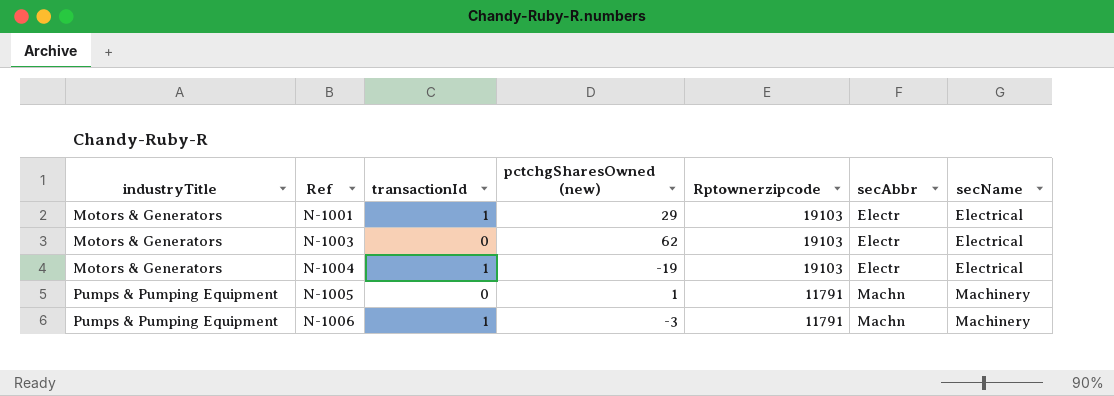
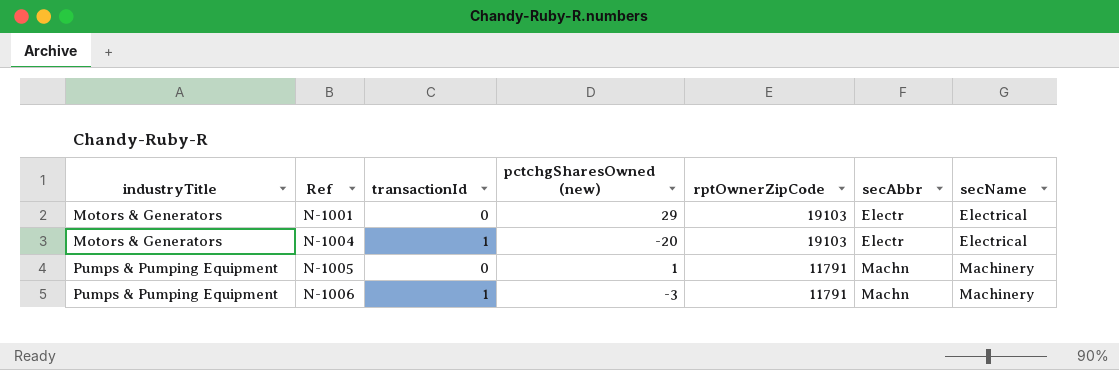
column name: Rptownerzipcode -> rptOwnerZipCode
row N-1003: Motors & Generators | 0 | 62 | 19103 | Electr | Electrical -> none
N-1001 | transactionId: 1 -> 0
N-1004 | pctchgSharesOwned (new): -19 -> -20

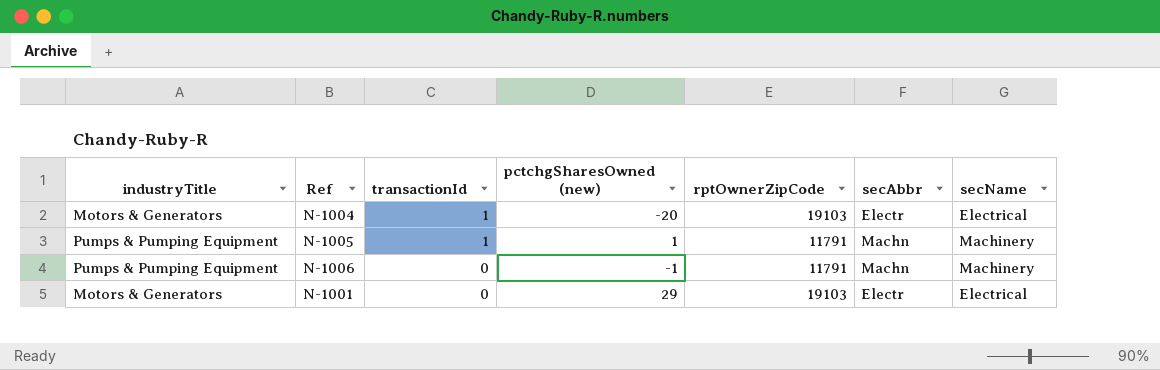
row order: industryTitle ascending -> transactionId descending
N-1005 | transactionId: 0 -> 1
N-1006 | transactionId: 1 -> 0
N-1006 | pctchgSharesOwned (new): -3 -> -1

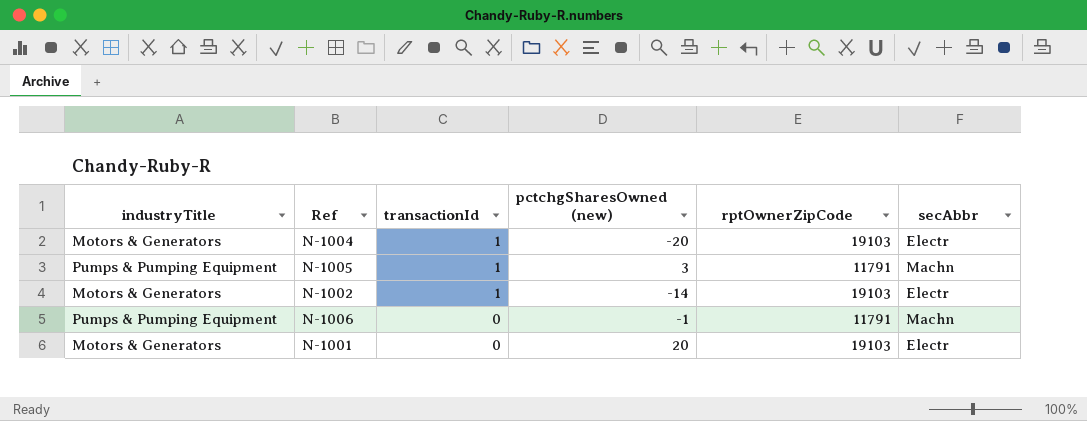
column secName | position: 7 -> none
N-1005 | pctchgSharesOwned (new): 1 -> 3
row N-1002: none -> Motors & Generators | 1 | -14 | 19103 | Electr
N-1001 | pctchgSharesOwned (new): 29 -> 20

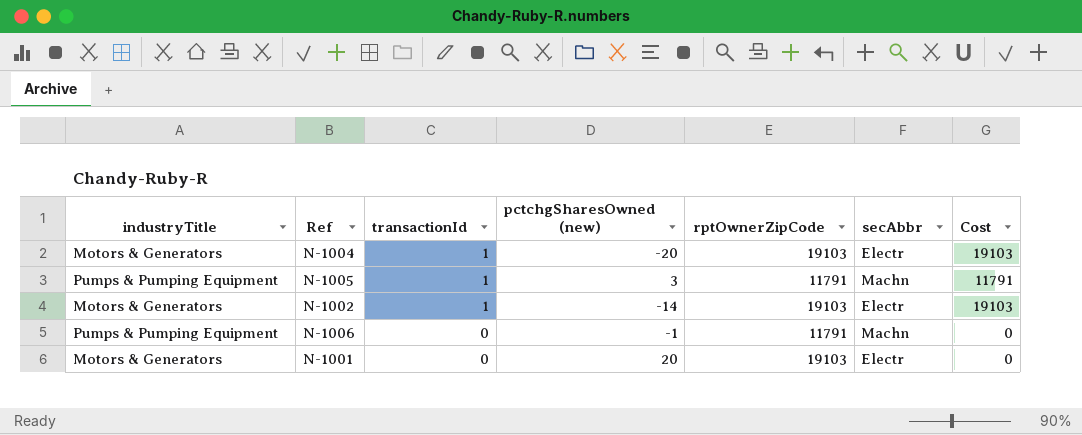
column Cost | formula: none -> [transactionId] * [rptOwnerZipCode]

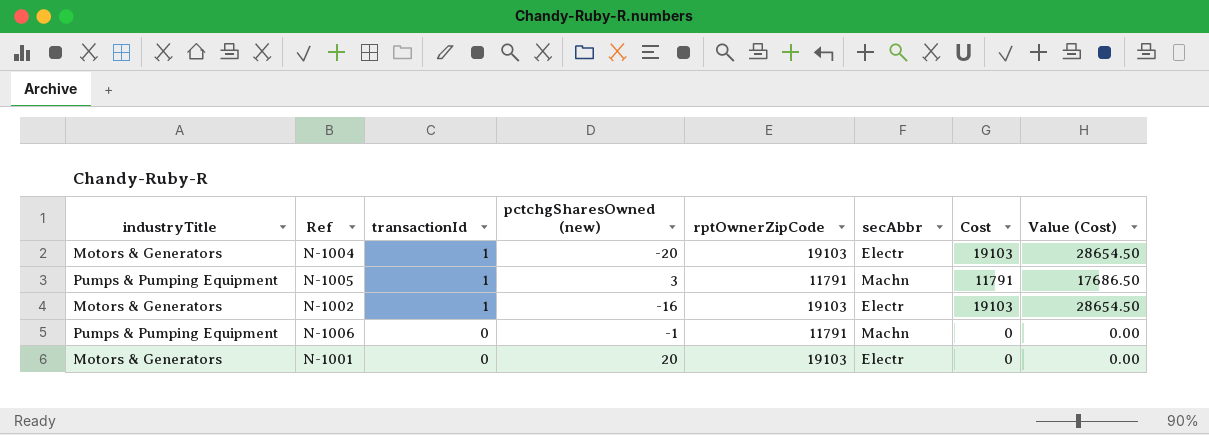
column Value (Cost) | formula: none -> [Cost] * 1.5
N-1002 | pctchgSharesOwned (new): -14 -> -16

